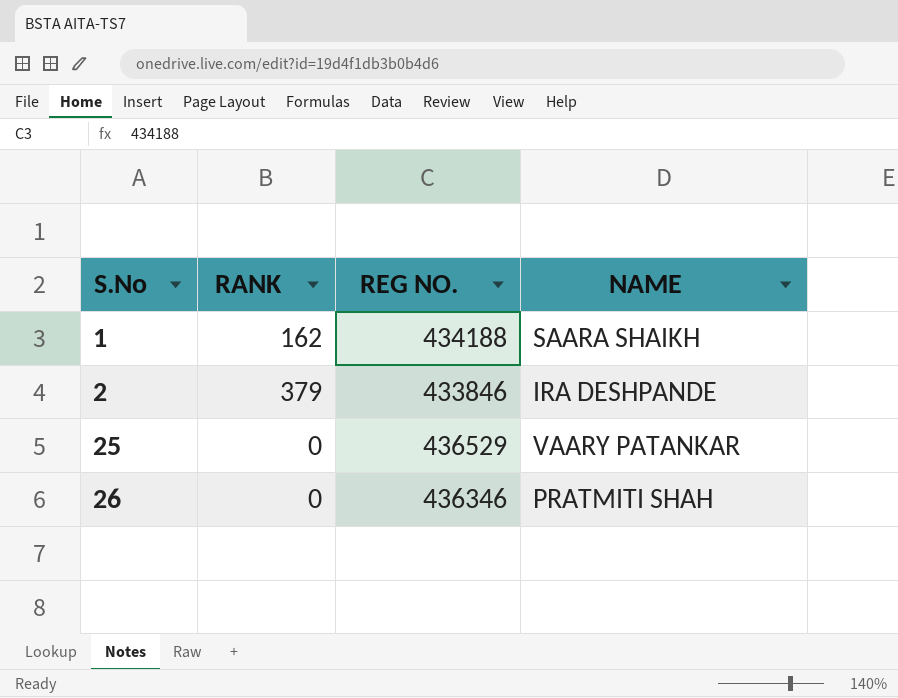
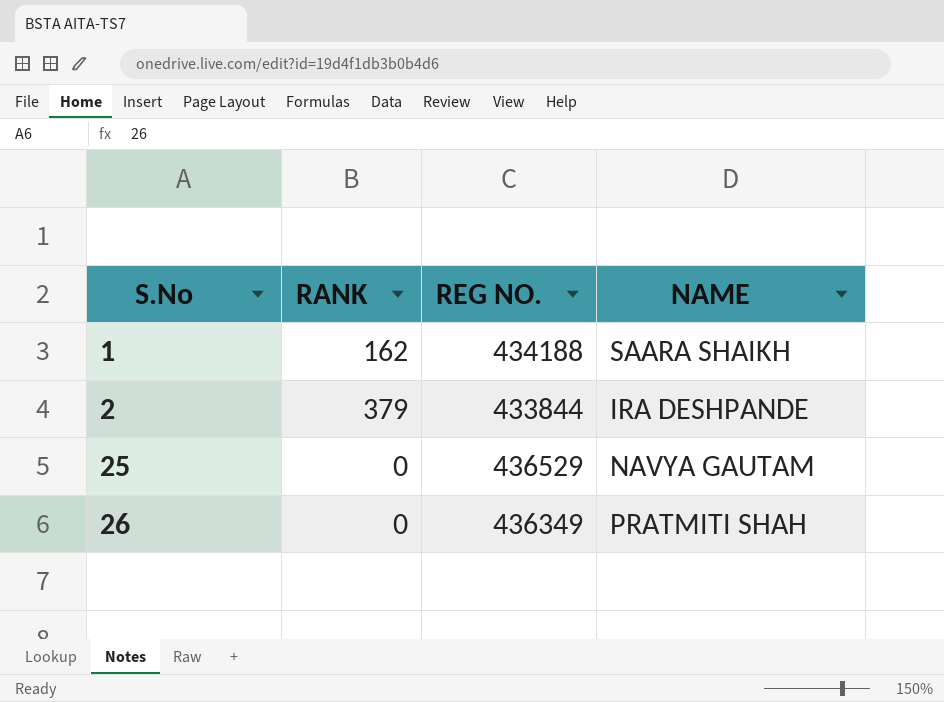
2 | REG NO.: 433846 -> 433844
25 | NAME: VAARY PATANKAR -> NAVYA GAUTAM
26 | REG NO.: 436346 -> 436349

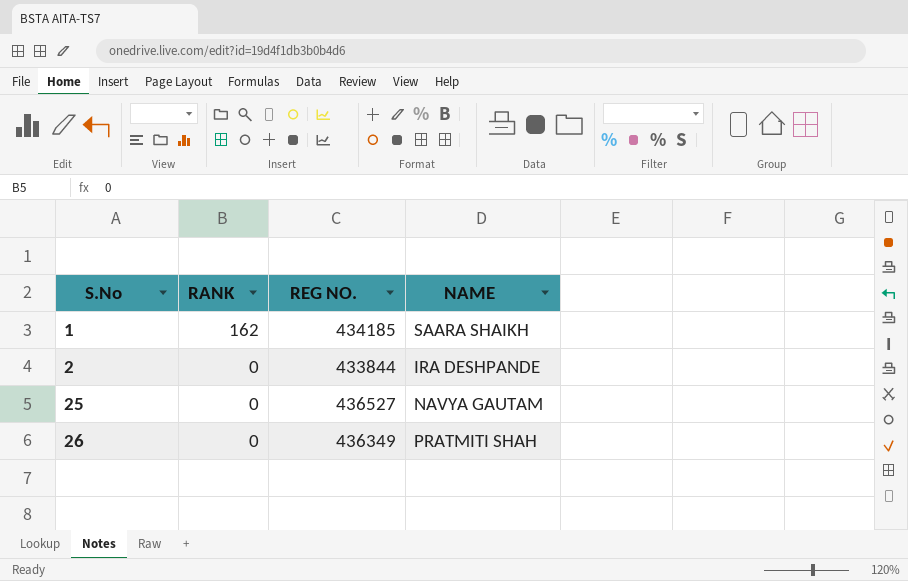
1 | REG NO.: 434188 -> 434185
2 | RANK: 379 -> 0
25 | REG NO.: 436529 -> 436527

